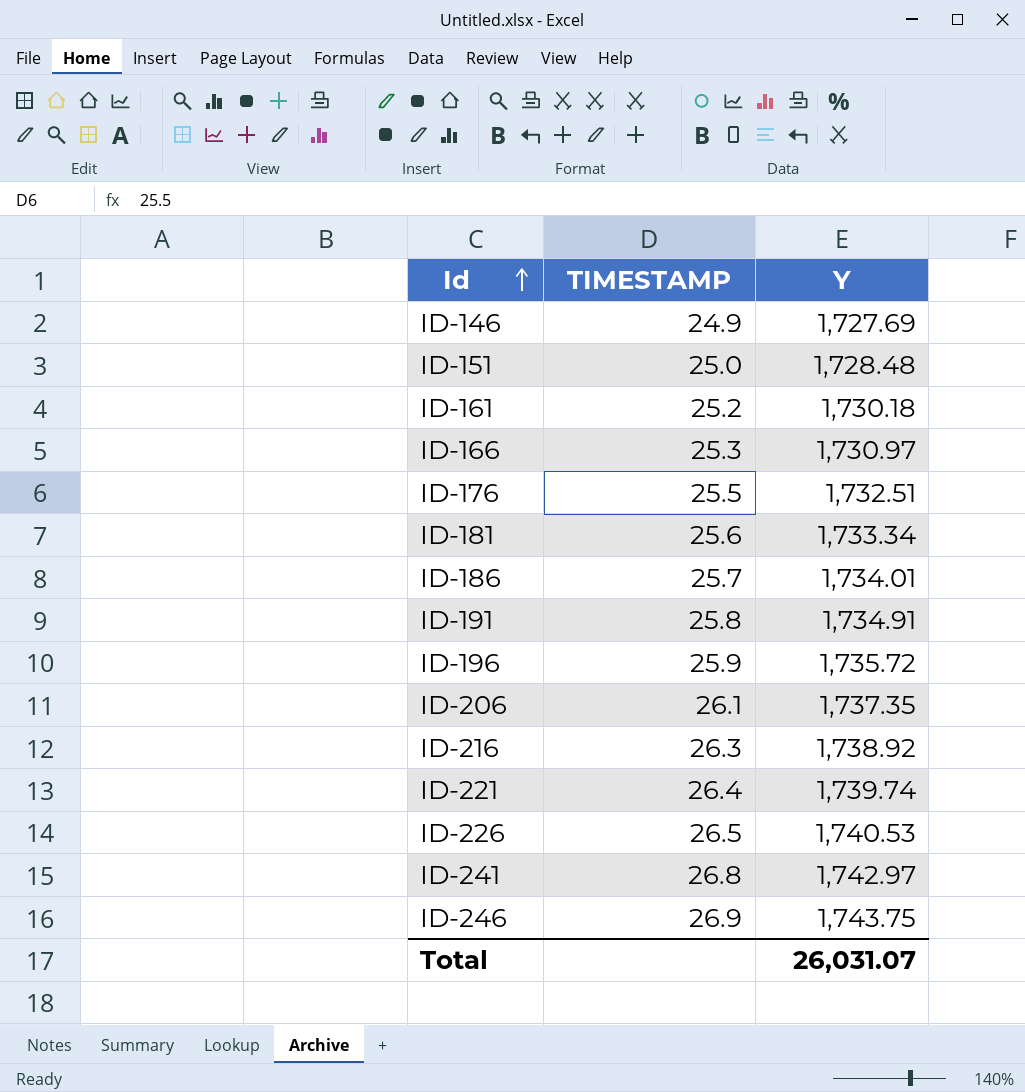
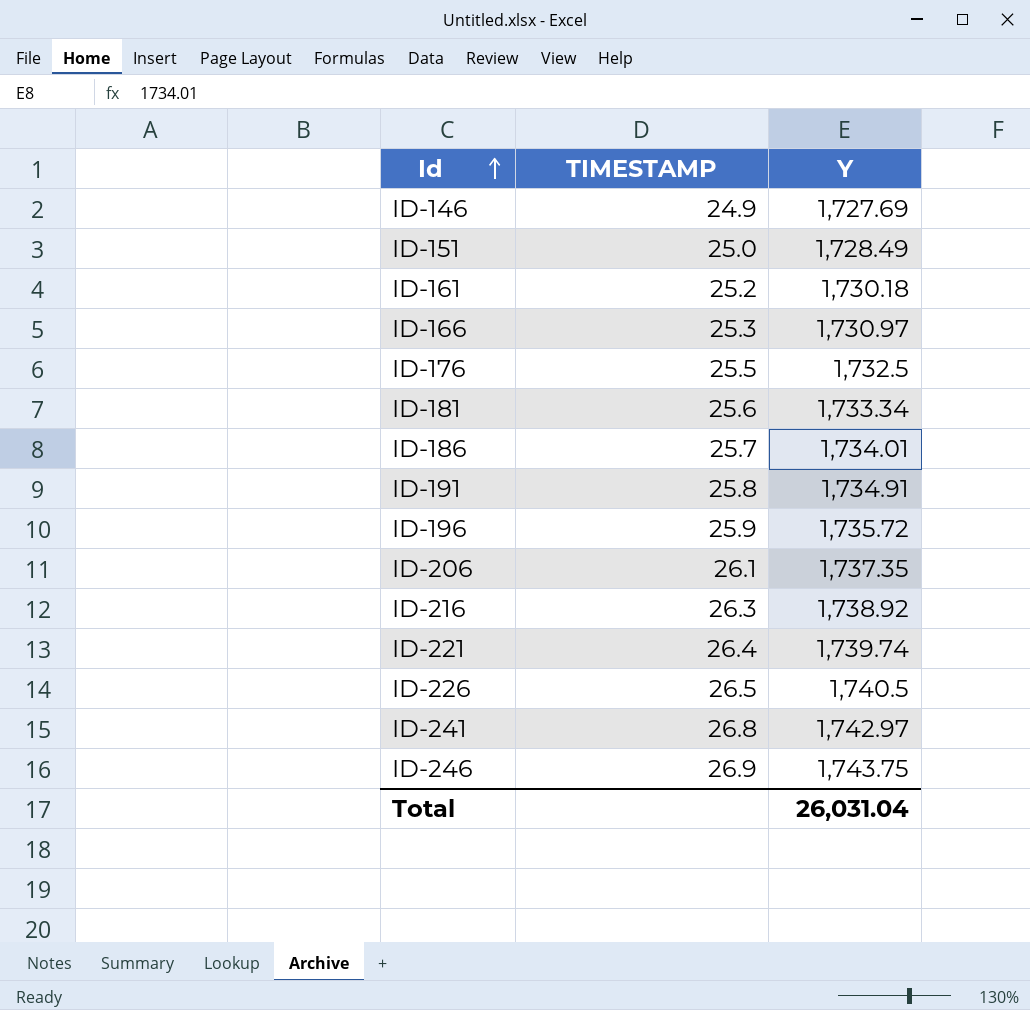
ID-151 | Y: 1,728.48 -> 1,728.49
ID-176 | Y: 1,732.51 -> 1,732.5
ID-226 | Y: 1,740.53 -> 1,740.5
Total | Y: 26,031.07 -> 26,031.04

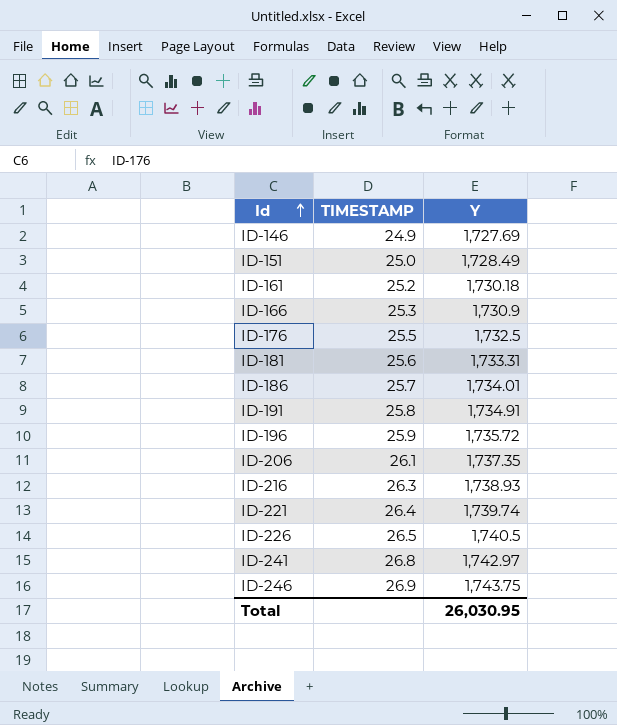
ID-166 | Y: 1,730.97 -> 1,730.9
ID-181 | Y: 1,733.34 -> 1,733.31
ID-216 | Y: 1,738.92 -> 1,738.93
Total | Y: 26,031.04 -> 26,030.95

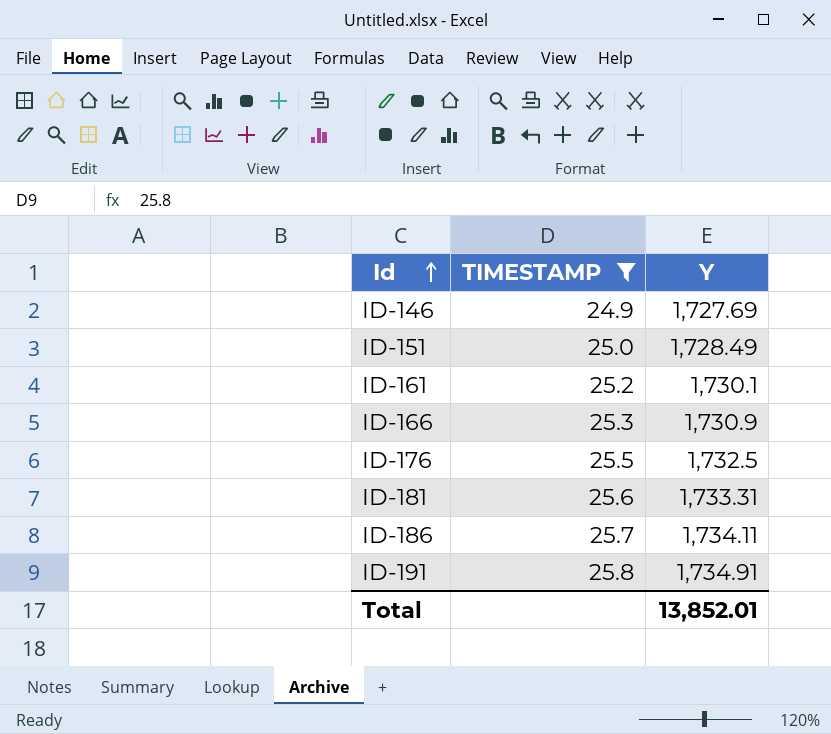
filter: none -> TIMESTAMP <= 25.8
ID-161 | Y: 1,730.18 -> 1,730.1
ID-186 | Y: 1,734.01 -> 1,734.11
Total | Y: 26,030.95 -> 13,852.01

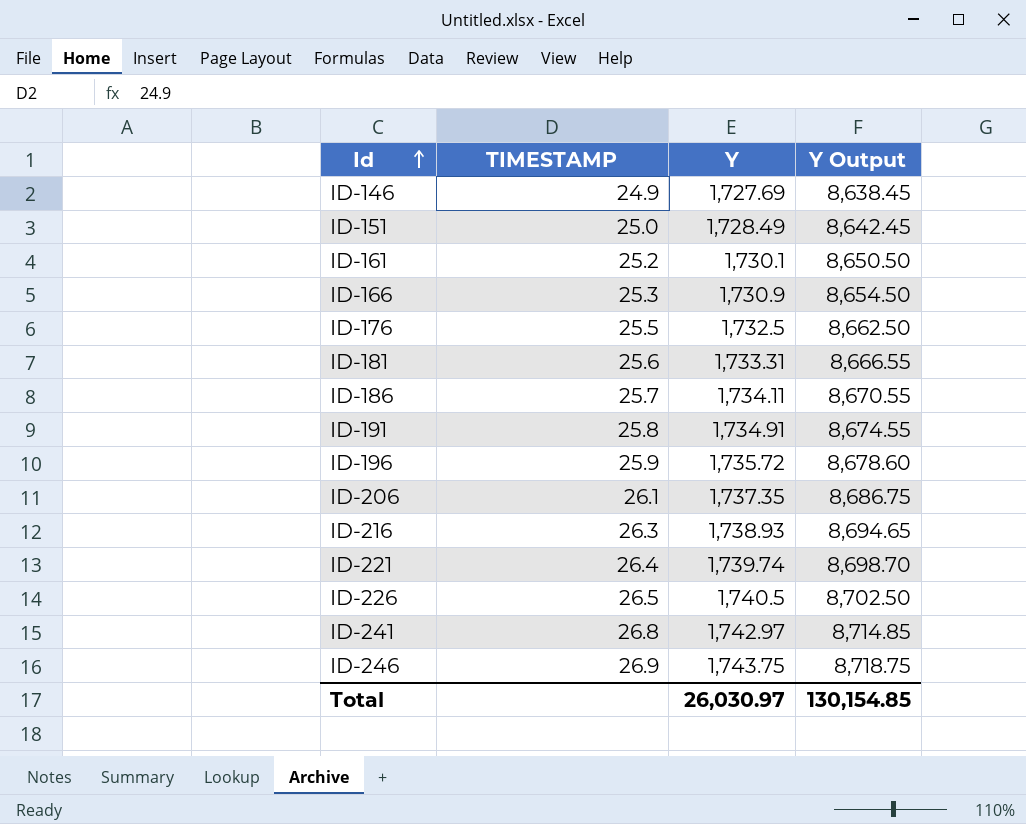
filter: TIMESTAMP <= 25.8 -> none
column Y Output | formula: none -> [Y] * 5
Total | Y: 13,852.01 -> 26,030.97

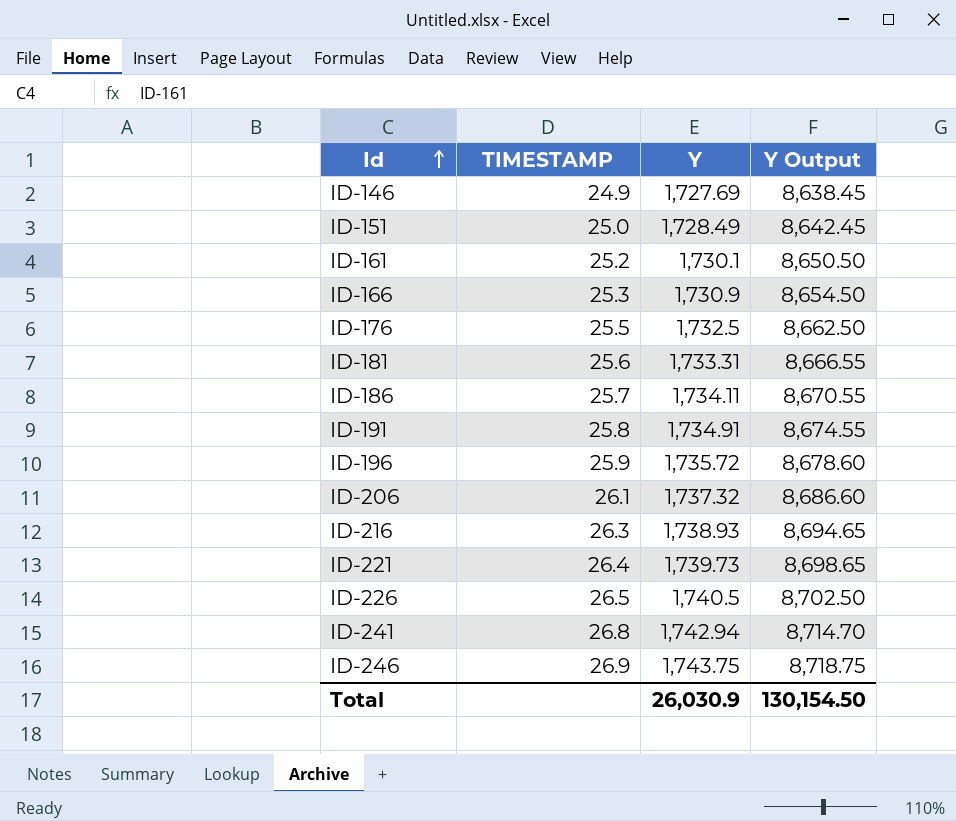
ID-206 | Y: 1,737.35 -> 1,737.32
ID-206 | Y Output: 8,686.75 -> 8,686.60
ID-221 | Y: 1,739.74 -> 1,739.73
ID-221 | Y Output: 8,698.70 -> 8,698.65
ID-241 | Y: 1,742.97 -> 1,742.94
ID-241 | Y Output: 8,714.85 -> 8,714.70
Total | Y: 26,030.97 -> 26,030.9
Total | Y Output: 130,154.85 -> 130,154.50

